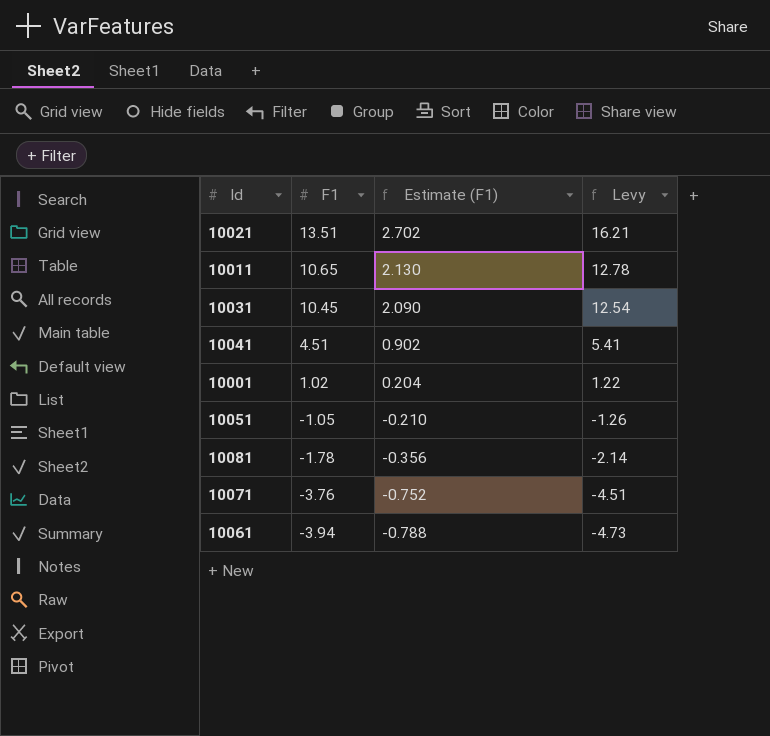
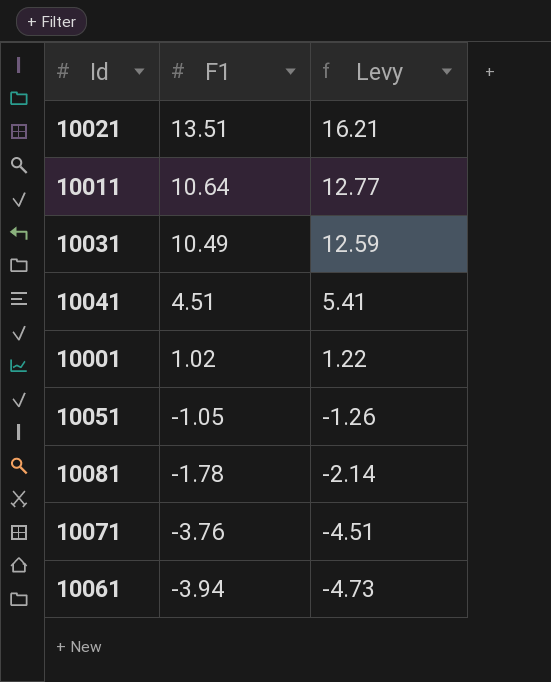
column Estimate (F1) | formula: [F1] * 0.2 -> none
10011 | F1: 10.65 -> 10.64
10011 | Levy: 12.78 -> 12.77
10031 | F1: 10.45 -> 10.49
10031 | Levy: 12.54 -> 12.59

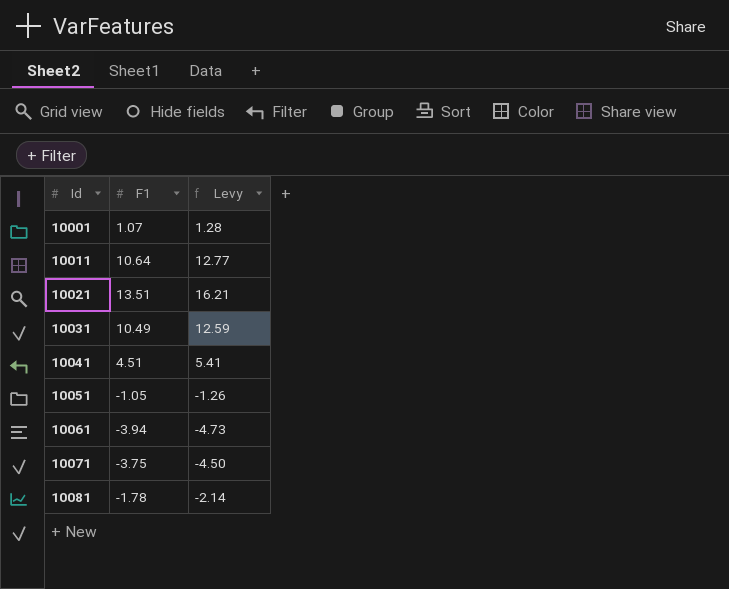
row order: F1 descending -> Id ascending
10001 | F1: 1.02 -> 1.07
10001 | Levy: 1.22 -> 1.28
10071 | F1: -3.76 -> -3.75
10071 | Levy: -4.51 -> -4.50

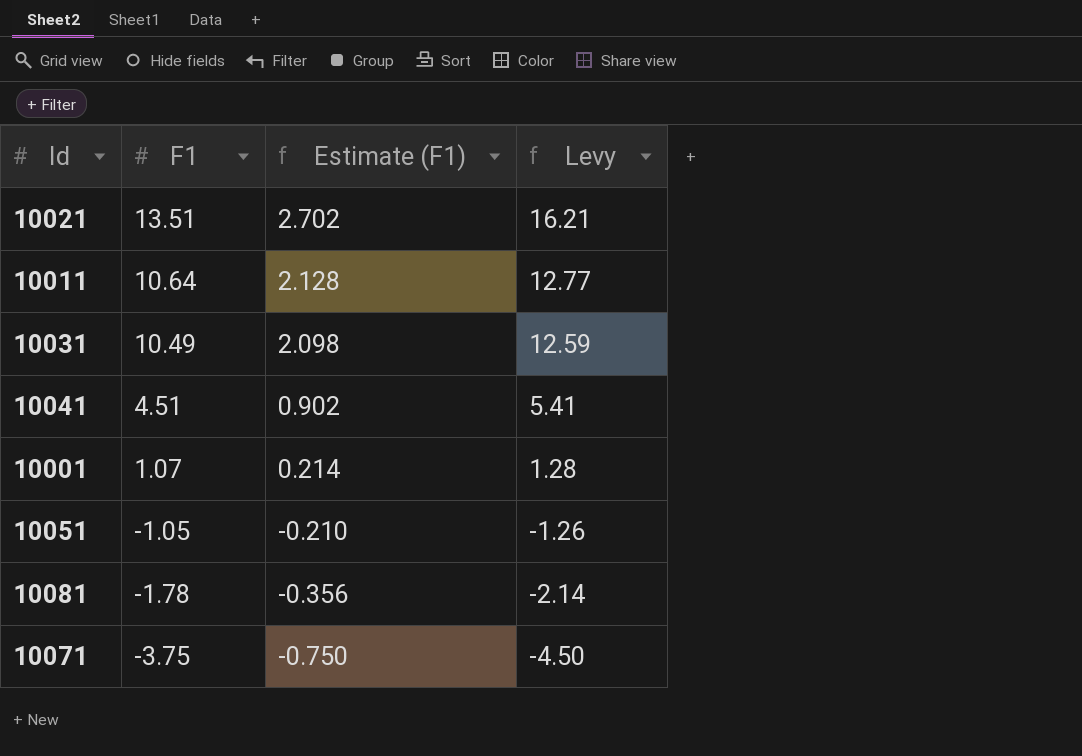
row order: Id ascending -> F1 descending
column Estimate (F1) | formula: none -> [F1] * 0.2
row 10061: -3.94 | -4.73 -> none

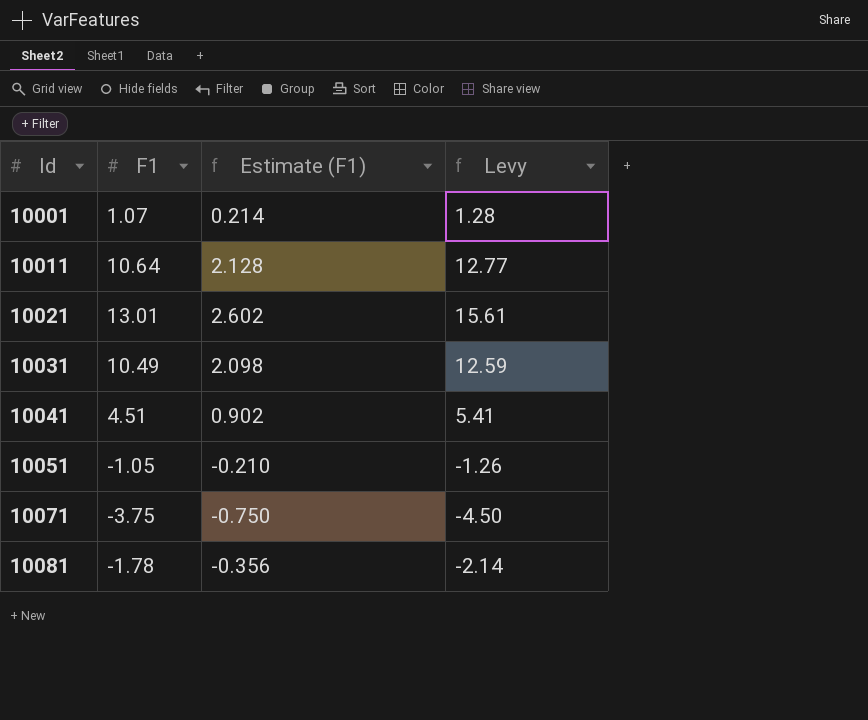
row order: F1 descending -> Id ascending
10021 | F1: 13.51 -> 13.01
10021 | Estimate (F1): 2.702 -> 2.602
10021 | Levy: 16.21 -> 15.61

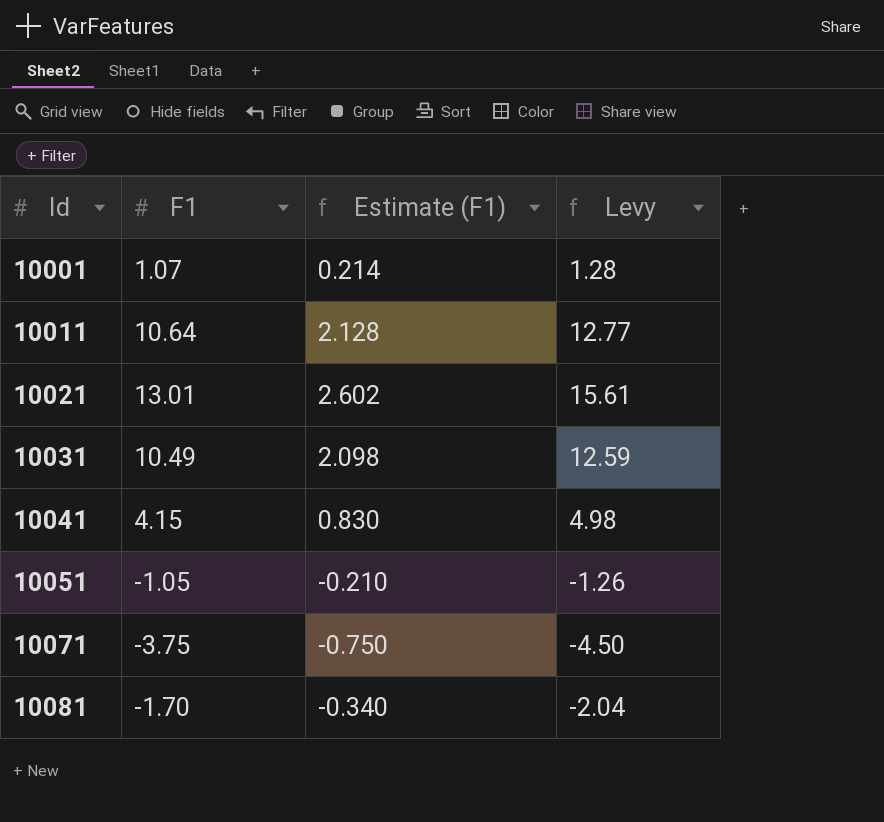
10041 | F1: 4.51 -> 4.15
10041 | Estimate (F1): 0.902 -> 0.830
10041 | Levy: 5.41 -> 4.98
10081 | F1: -1.78 -> -1.70
10081 | Estimate (F1): -0.356 -> -0.340
10081 | Levy: -2.14 -> -2.04

